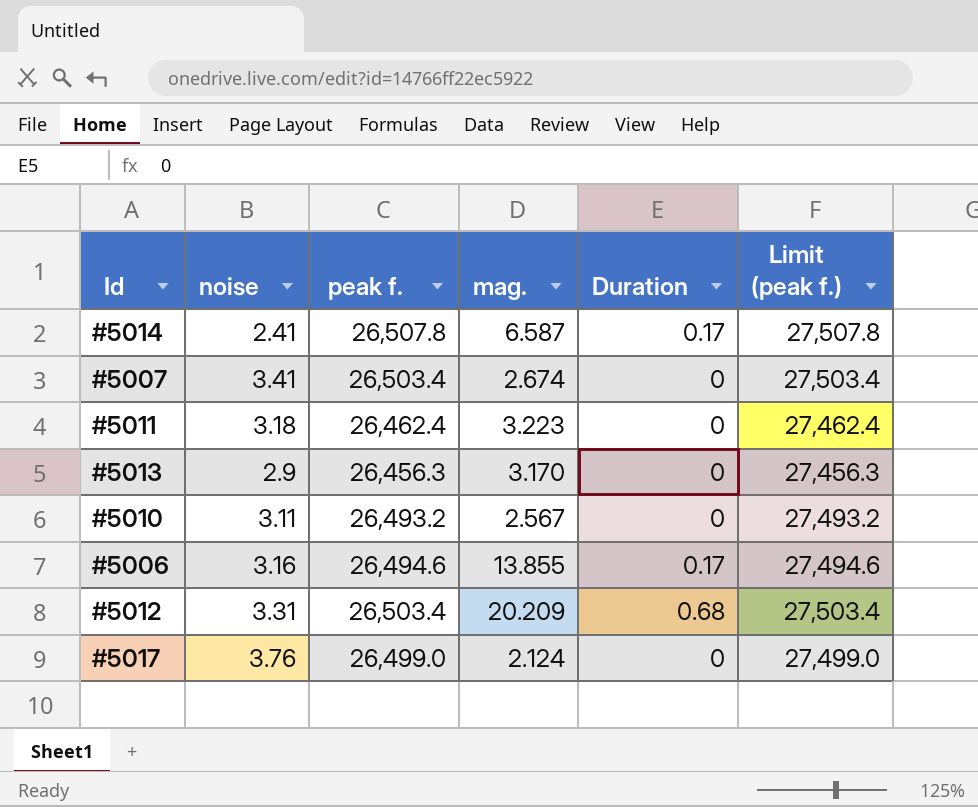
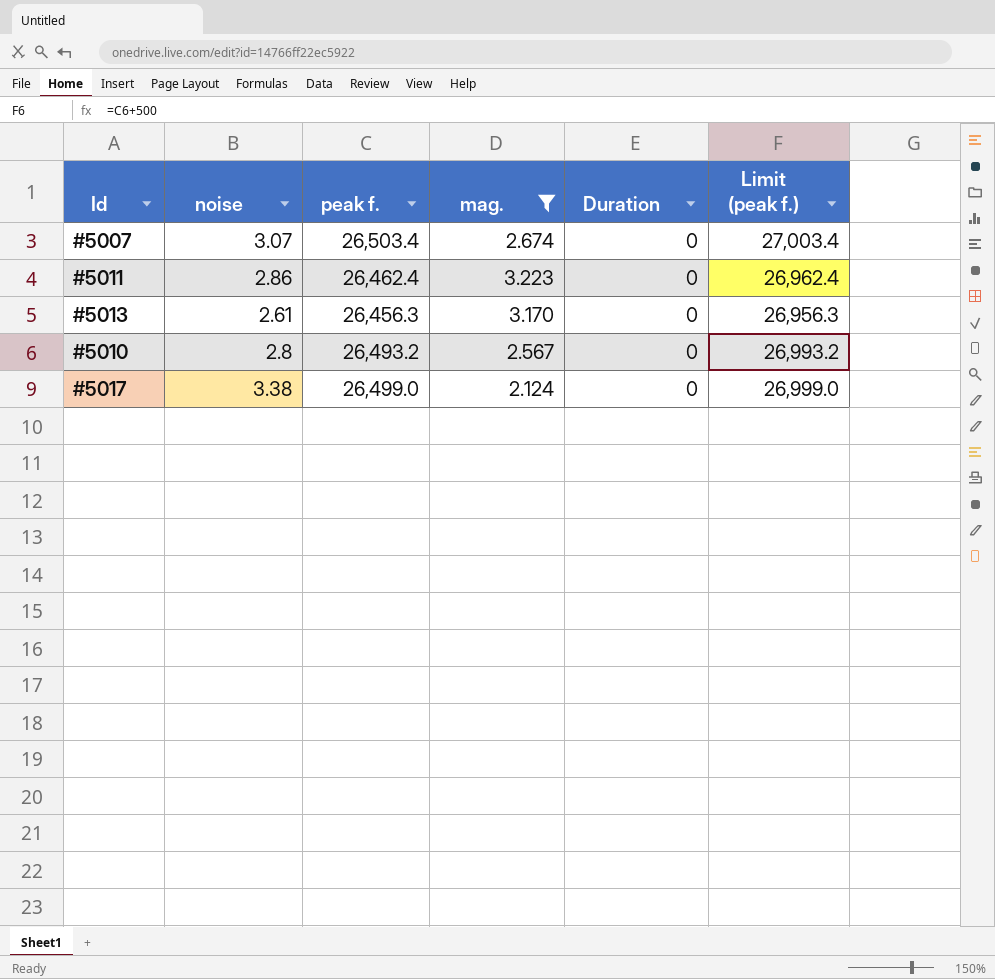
filter: none -> mag. <= 3.223
column Limit (peak f.) | formula: [peak f.] + 1000 -> [peak f.] + 500
#5007 | noise: 3.41 -> 3.07
#5011 | noise: 3.18 -> 2.86
#5013 | noise: 2.9 -> 2.61
#5010 | noise: 3.11 -> 2.8
#5017 | noise: 3.76 -> 3.38

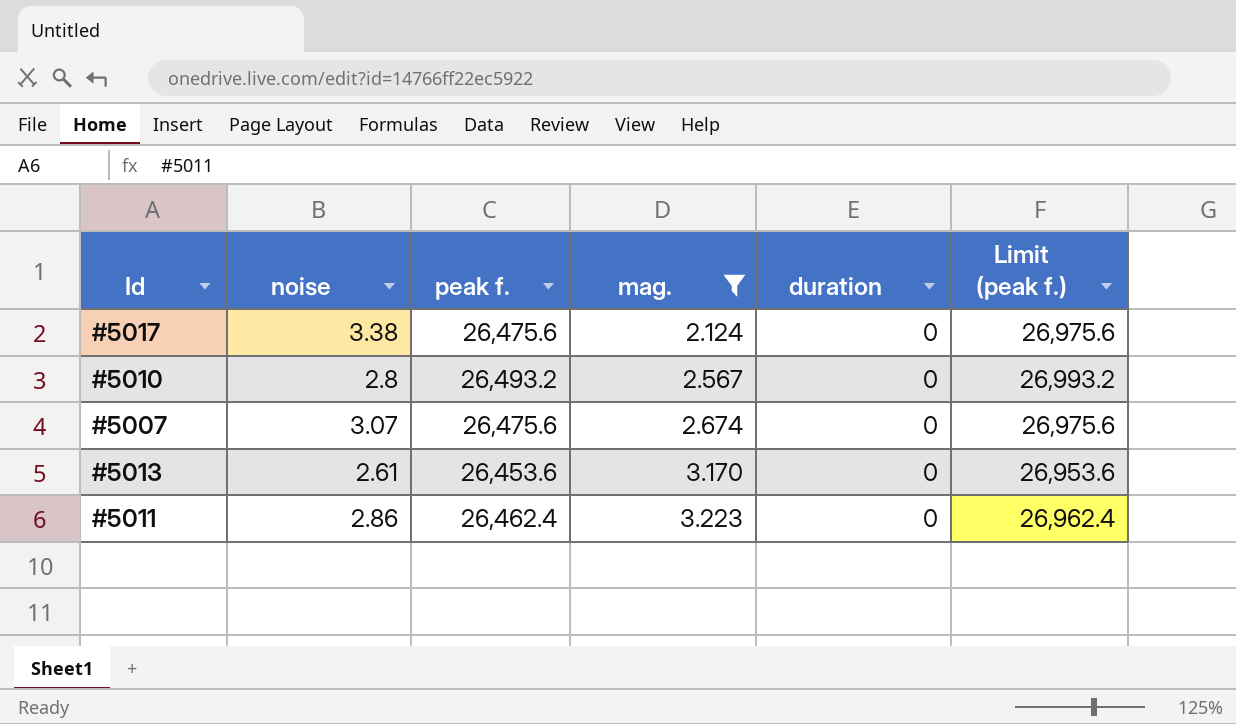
row order: none -> mag. ascending
column name: Duration -> duration
#5017 | peak f.: 26,499.0 -> 26,475.6
#5017 | Limit (peak f.): 26,999.0 -> 26,975.6
#5007 | peak f.: 26,503.4 -> 26,475.6
#5007 | Limit (peak f.): 27,003.4 -> 26,975.6
#5013 | peak f.: 26,456.3 -> 26,453.6
#5013 | Limit (peak f.): 26,956.3 -> 26,953.6

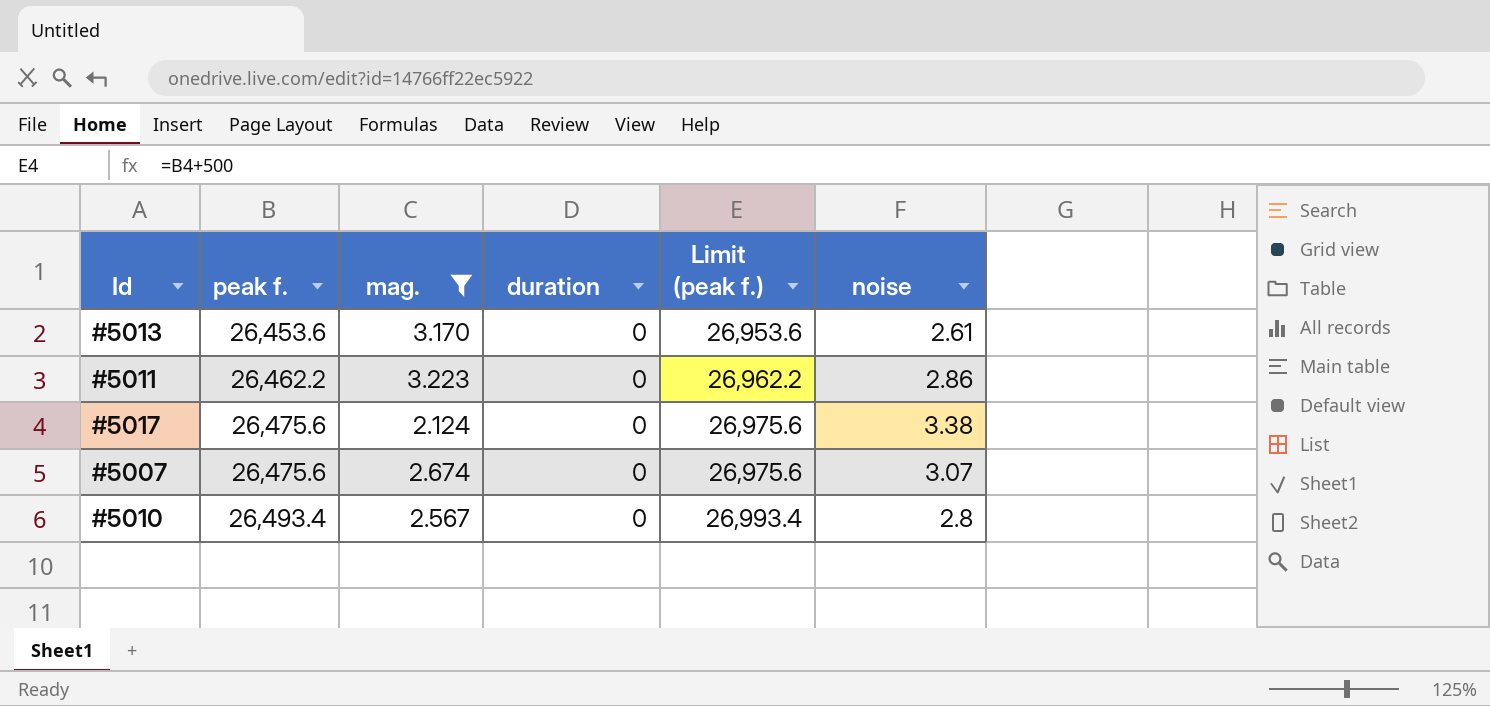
row order: mag. ascending -> peak f. ascending
column noise | position: 2 -> 6
#5011 | peak f.: 26,462.4 -> 26,462.2
#5011 | Limit (peak f.): 26,962.4 -> 26,962.2
#5010 | peak f.: 26,493.2 -> 26,493.4
#5010 | Limit (peak f.): 26,993.2 -> 26,993.4

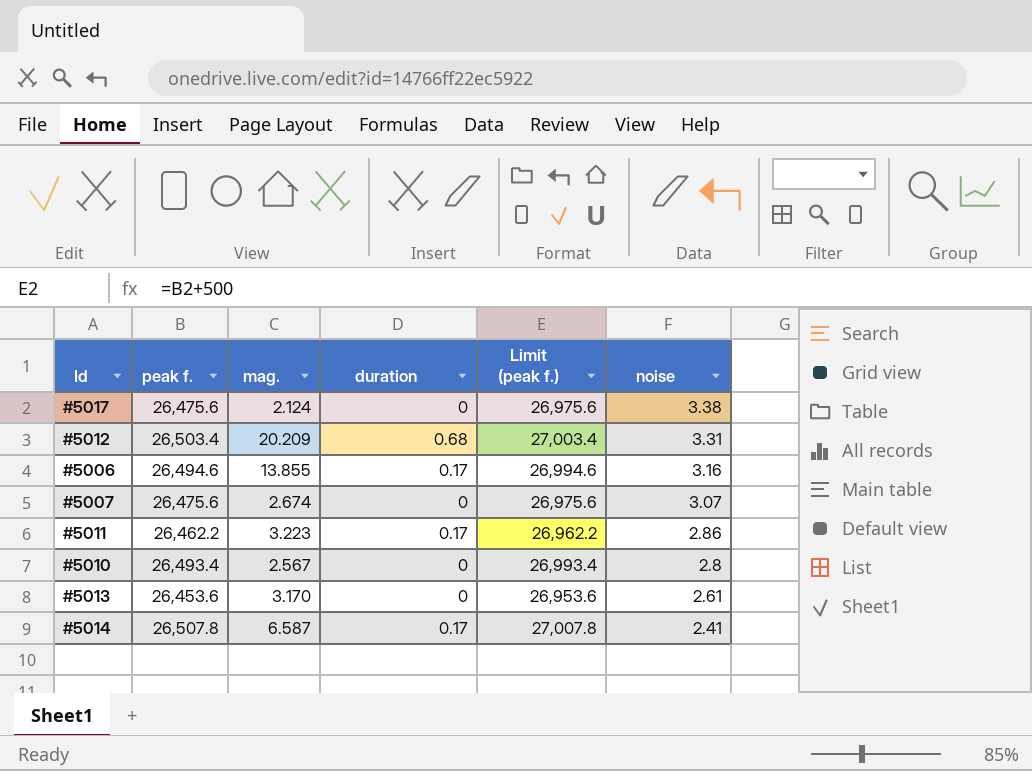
filter: mag. <= 3.223 -> none
row order: peak f. ascending -> noise descending
#5011 | duration: 0 -> 0.17

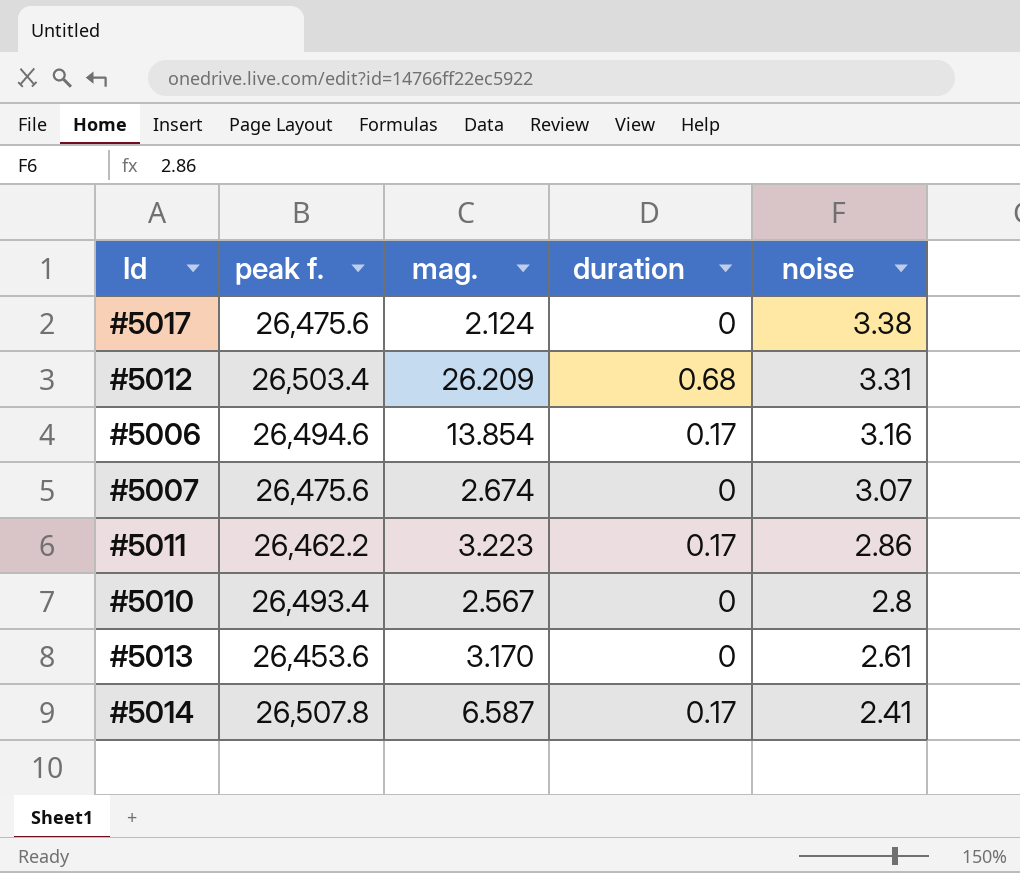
column Limit (peak f.) | formula: [peak f.] + 500 -> none
#5012 | mag.: 20.209 -> 26.209
#5006 | mag.: 13.855 -> 13.854

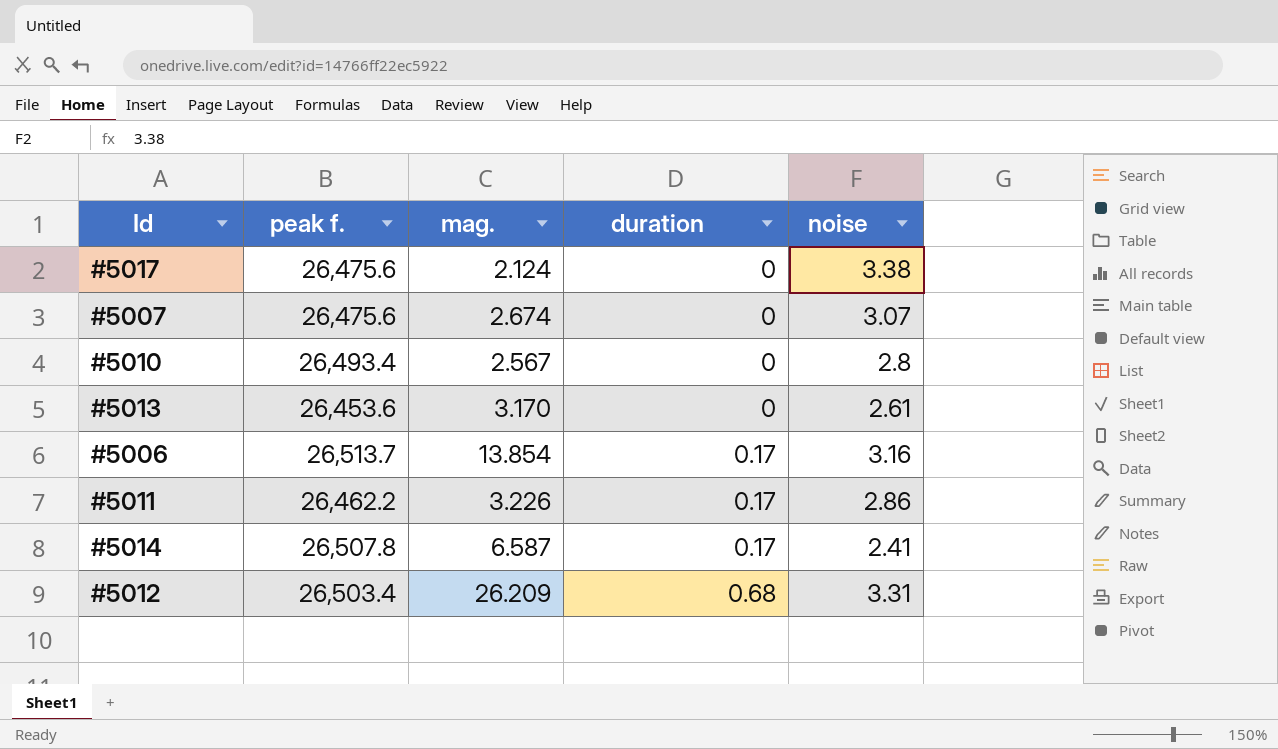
row order: noise descending -> duration ascending
#5006 | peak f.: 26,494.6 -> 26,513.7
#5011 | mag.: 3.223 -> 3.226

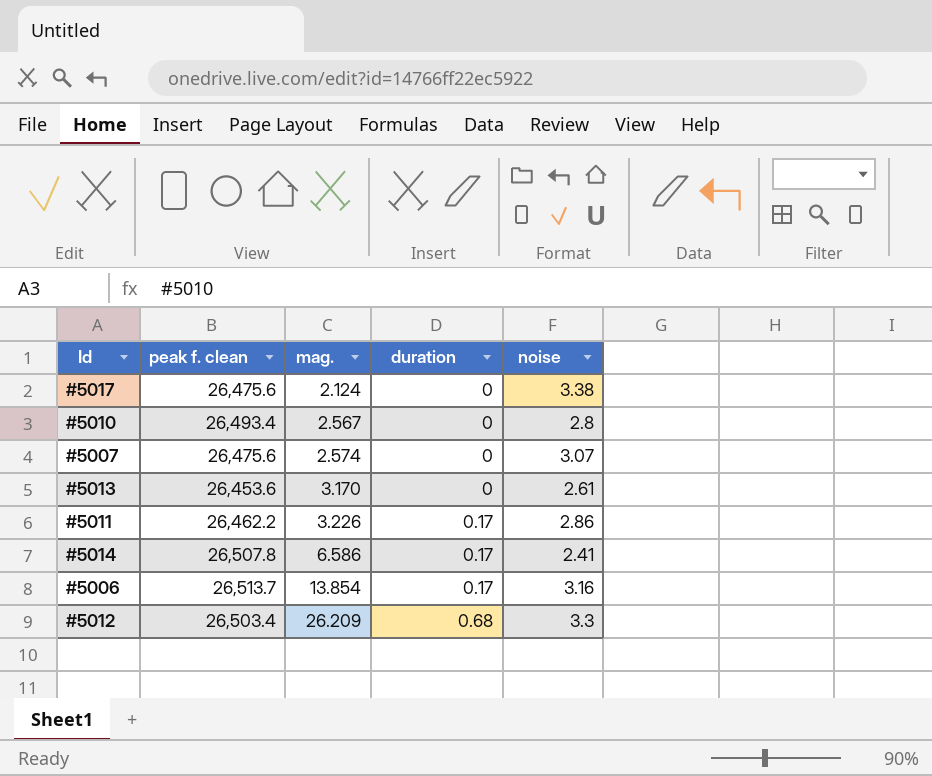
row order: duration ascending -> mag. ascending
column name: peak f. -> peak f. clean
#5007 | mag.: 2.674 -> 2.574
#5014 | mag.: 6.587 -> 6.586
#5012 | noise: 3.31 -> 3.3

